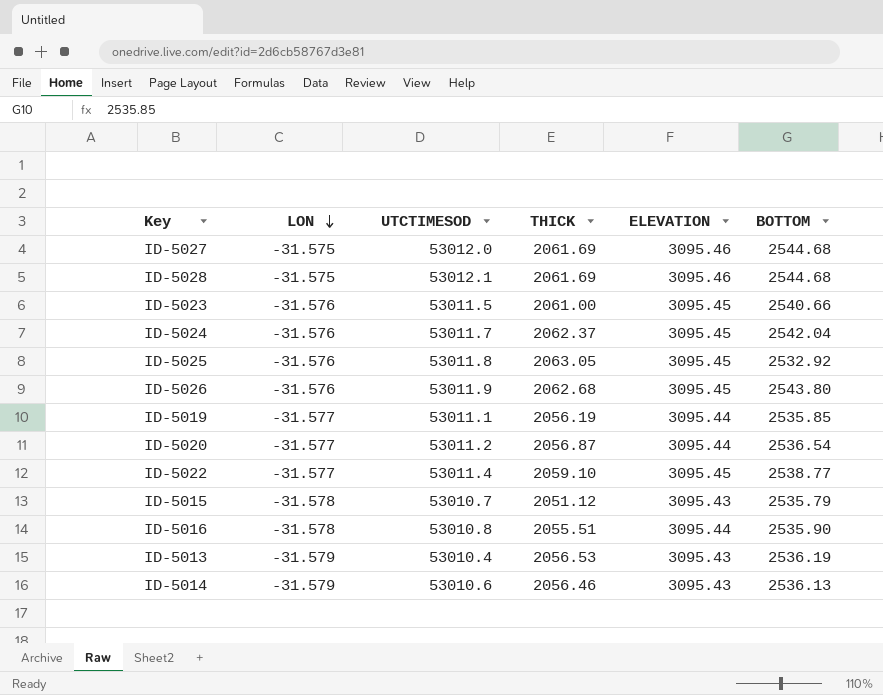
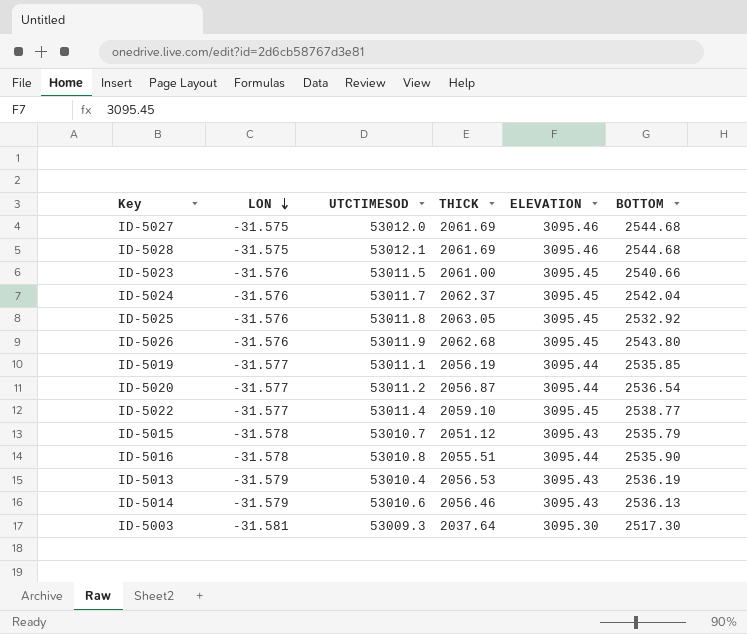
row ID-5003: none -> -31.581 | 53009.3 | 2037.64 | 3095.30 | 2517.30

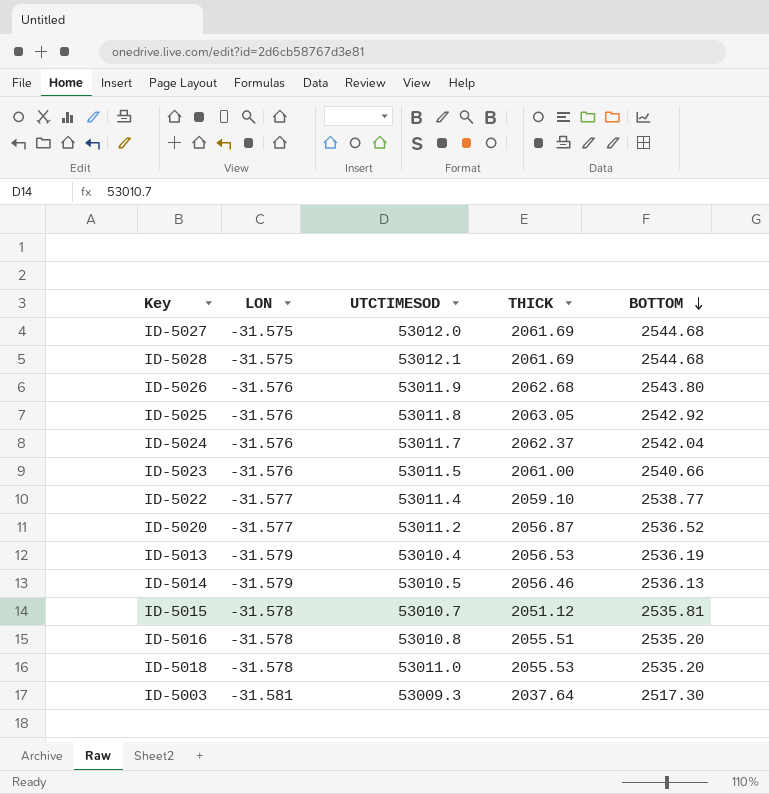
row order: LON descending -> BOTTOM descending
column ELEVATION | position: 5 -> none
row ID-5019: -31.577 | 53011.1 | 2056.19 | 3095.44 | 2535.85 -> none
ID-5025 | BOTTOM: 2532.92 -> 2542.92
ID-5020 | BOTTOM: 2536.54 -> 2536.52
ID-5014 | UTCTIMESOD: 53010.6 -> 53010.5
ID-5015 | BOTTOM: 2535.79 -> 2535.81
ID-5016 | BOTTOM: 2535.90 -> 2535.20
row ID-5018: none -> -31.578 | 53011.0 | 2055.53 | 2535.20

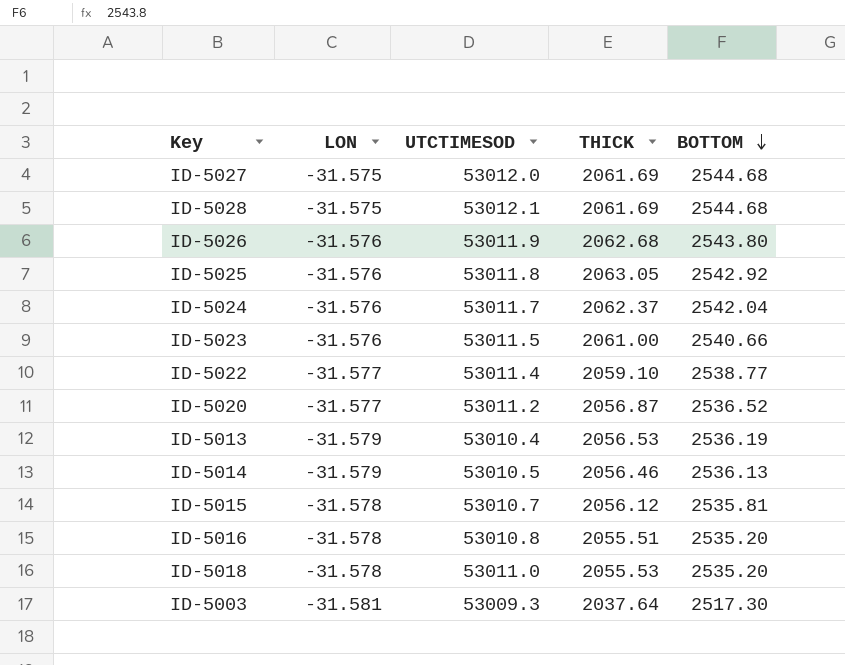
ID-5015 | THICK: 2051.12 -> 2056.12

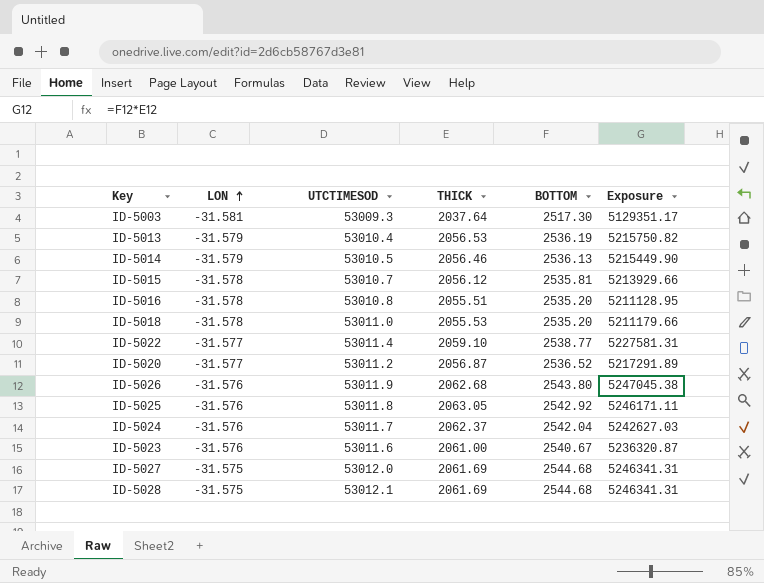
row order: BOTTOM descending -> LON ascending
column Exposure | formula: none -> [THICK] * [BOTTOM]
ID-5023 | UTCTIMESOD: 53011.5 -> 53011.6
ID-5023 | BOTTOM: 2540.66 -> 2540.67

